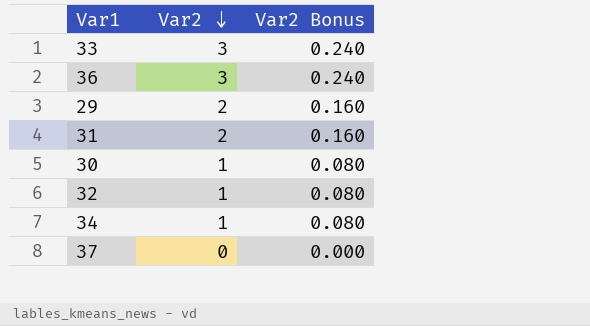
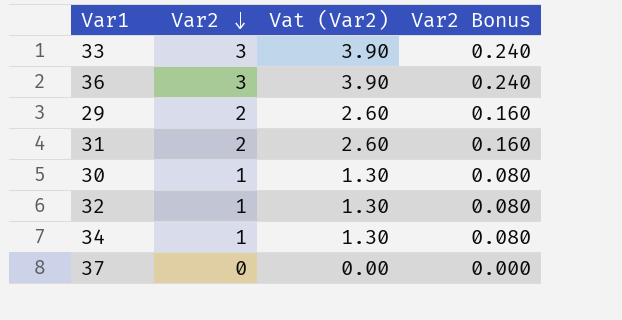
column Vat (Var2) | formula: none -> [Var2] * 1.3

